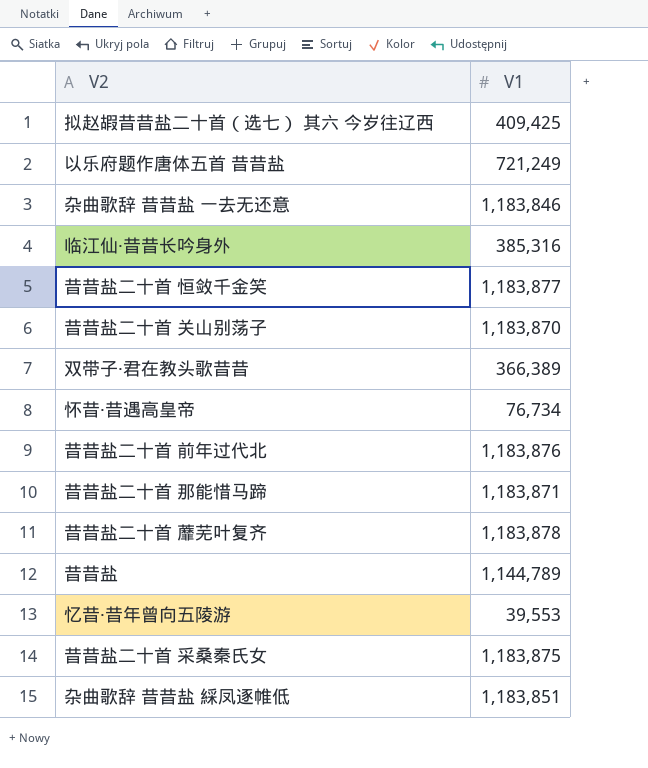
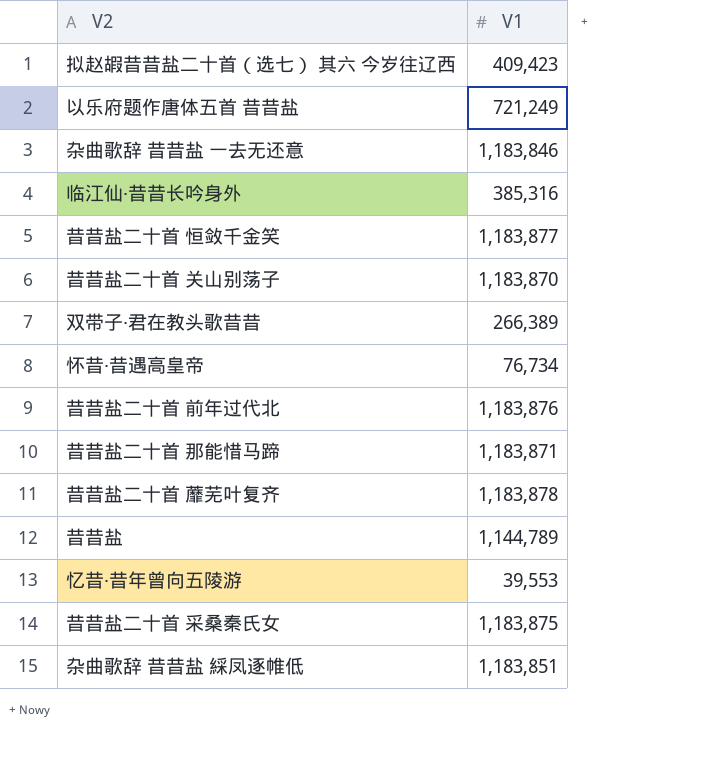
拟赵嘏昔昔盐二十首（选七） 其六 今岁往辽西 | V1: 409,425 -> 409,423
双带子·君在教头歌昔昔 | V1: 366,389 -> 266,389

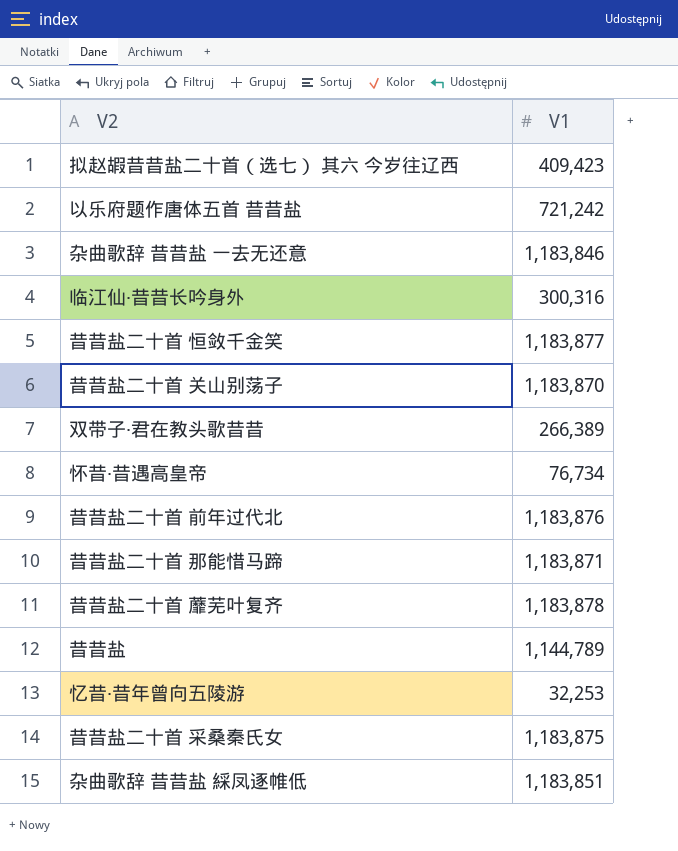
以乐府题作唐体五首 昔昔盐 | V1: 721,249 -> 721,242
临江仙·昔昔长吟身外 | V1: 385,316 -> 300,316
忆昔·昔年曾向五陵游 | V1: 39,553 -> 32,253

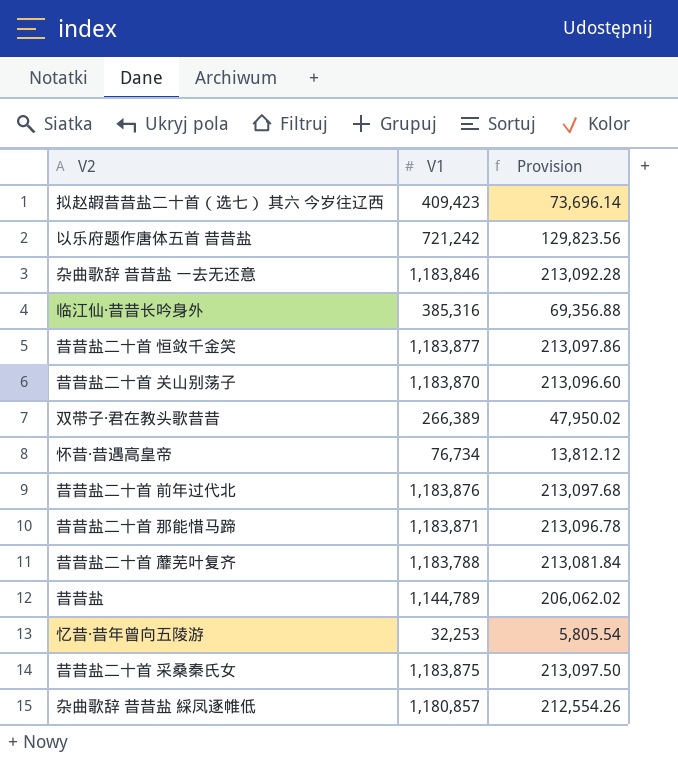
column Provision | formula: none -> [V1] * 0.18
临江仙·昔昔长吟身外 | V1: 300,316 -> 385,316
昔昔盐二十首 蘼芜叶复齐 | V1: 1,183,878 -> 1,183,788
杂曲歌辞 昔昔盐 綵凤逐帷低 | V1: 1,183,851 -> 1,180,857

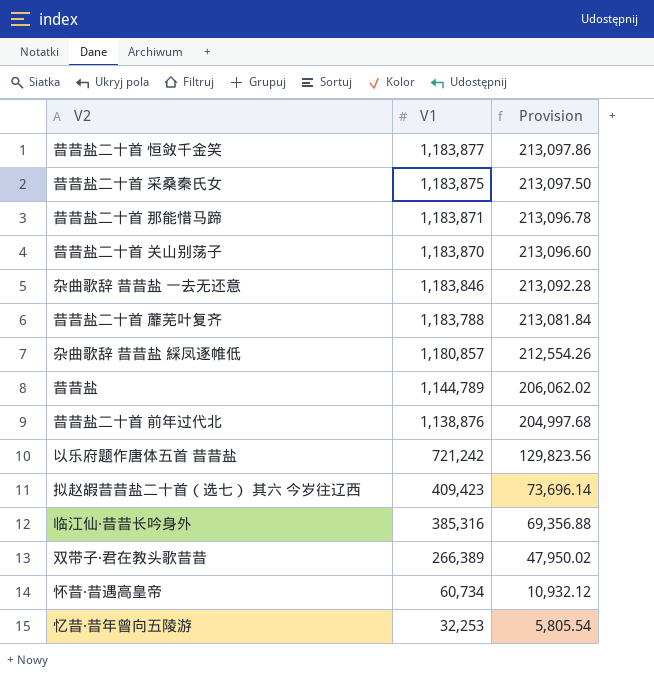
row order: none -> V1 descending
昔昔盐二十首 前年过代北 | V1: 1,183,876 -> 1,138,876
昔昔盐二十首 前年过代北 | Provision: 213,097.68 -> 204,997.68
怀昔·昔遇高皇帝 | V1: 76,734 -> 60,734
怀昔·昔遇高皇帝 | Provision: 13,812.12 -> 10,932.12

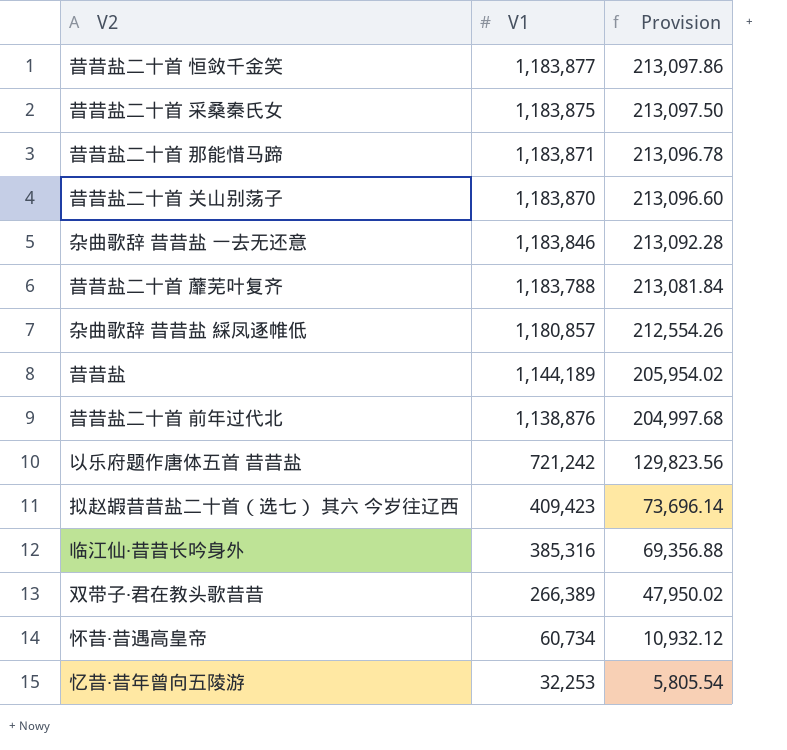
昔昔盐 | V1: 1,144,789 -> 1,144,189
昔昔盐 | Provision: 206,062.02 -> 205,954.02

